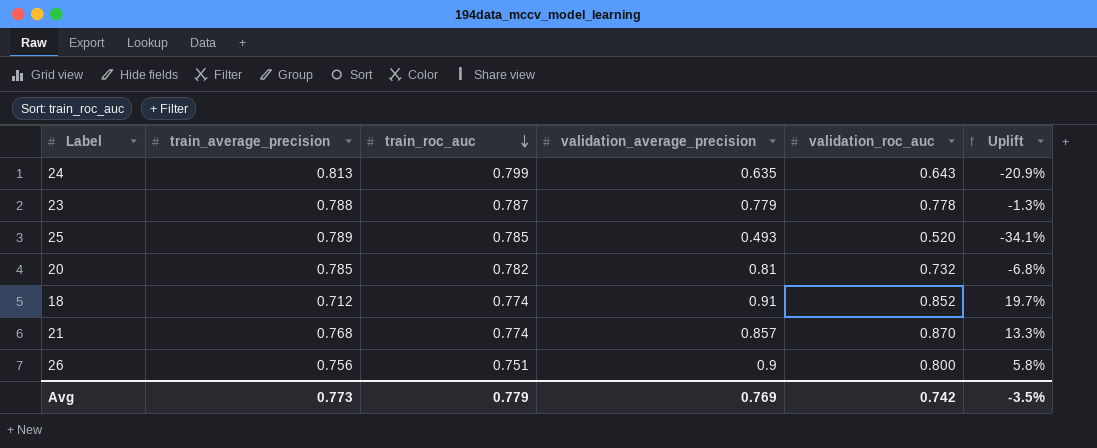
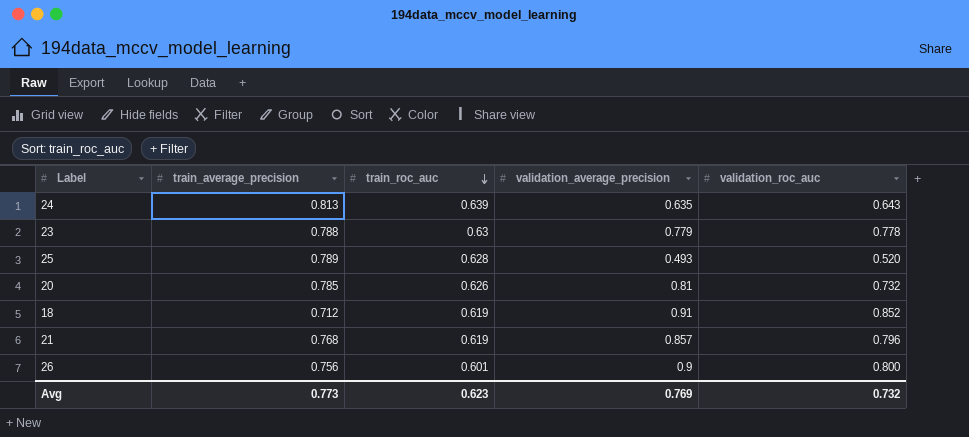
column Uplift | formula: ([validation_roc_auc] - [train_average_precision]) / [train_average_precision] -> none
24 | train_roc_auc: 0.799 -> 0.639
23 | train_roc_auc: 0.787 -> 0.63
25 | train_roc_auc: 0.785 -> 0.628
20 | train_roc_auc: 0.782 -> 0.626
18 | train_roc_auc: 0.774 -> 0.619
21 | train_roc_auc: 0.774 -> 0.619
21 | validation_roc_auc: 0.870 -> 0.796
26 | train_roc_auc: 0.751 -> 0.601
Avg | train_roc_auc: 0.779 -> 0.623
Avg | validation_roc_auc: 0.742 -> 0.732

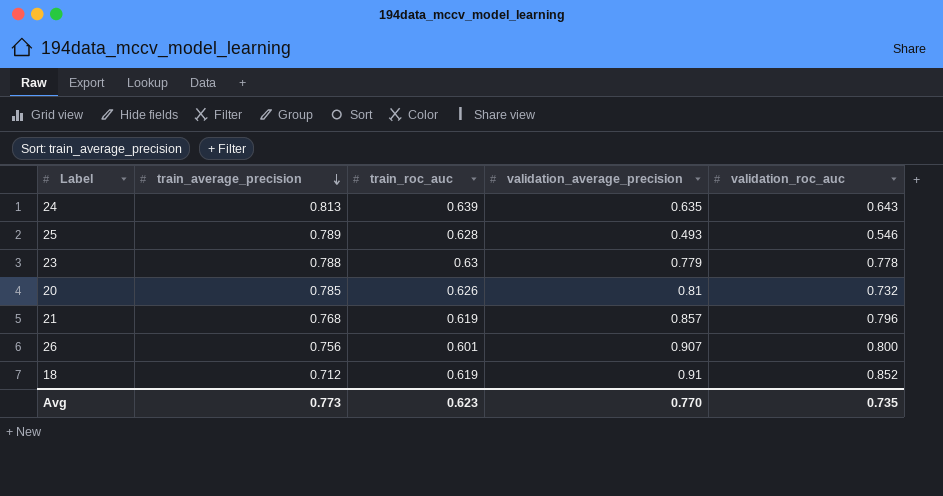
row order: train_roc_auc descending -> train_average_precision descending
25 | validation_roc_auc: 0.520 -> 0.546
26 | validation_average_precision: 0.9 -> 0.907
Avg | validation_average_precision: 0.769 -> 0.770
Avg | validation_roc_auc: 0.732 -> 0.735

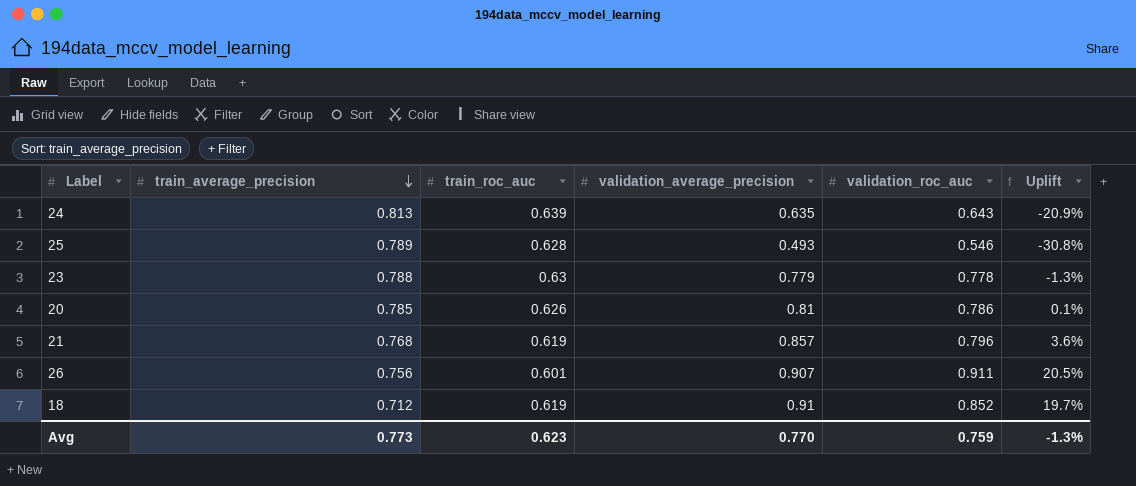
column Uplift | formula: none -> ([validation_roc_auc] - [train_average_precision]) / [train_average_precision]
20 | validation_roc_auc: 0.732 -> 0.786
26 | validation_roc_auc: 0.800 -> 0.911
Avg | validation_roc_auc: 0.735 -> 0.759

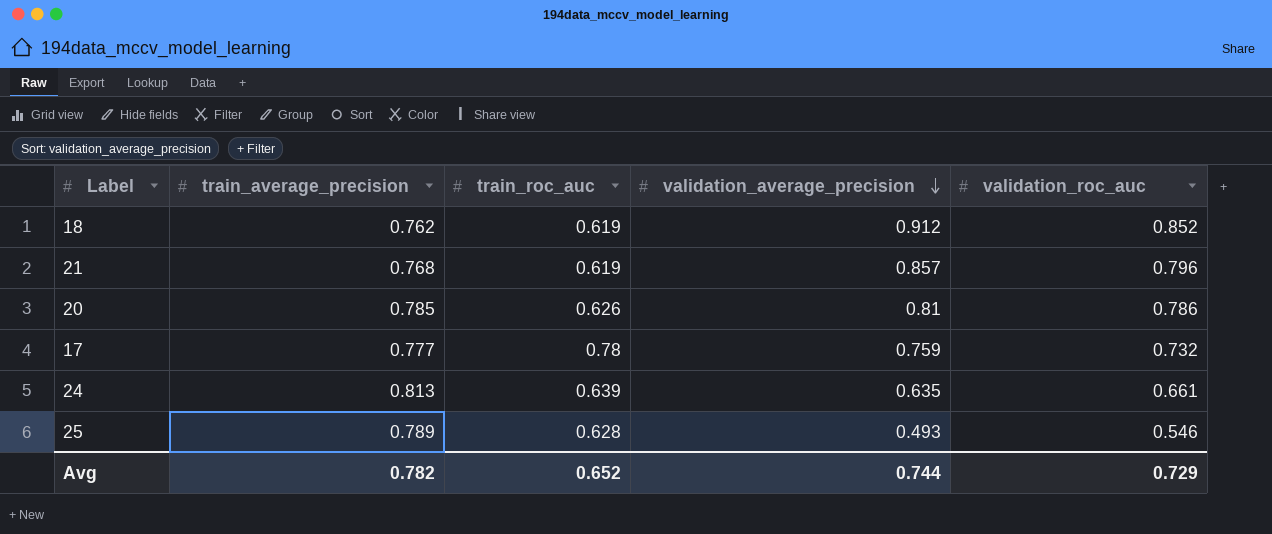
row order: train_average_precision descending -> validation_average_precision descending
column Uplift | formula: ([validation_roc_auc] - [train_average_precision]) / [train_average_precision] -> none
row 23: 0.788 | 0.63 | 0.779 | 0.778 | -1.3% -> none
row 26: 0.756 | 0.601 | 0.907 | 0.911 | 20.5% -> none
18 | train_average_precision: 0.712 -> 0.762
18 | validation_average_precision: 0.91 -> 0.912
row 17: none -> 0.777 | 0.78 | 0.759 | 0.732
24 | validation_roc_auc: 0.643 -> 0.661
Avg | train_average_precision: 0.773 -> 0.782
Avg | train_roc_auc: 0.623 -> 0.652
Avg | validation_average_precision: 0.770 -> 0.744
Avg | validation_roc_auc: 0.759 -> 0.729

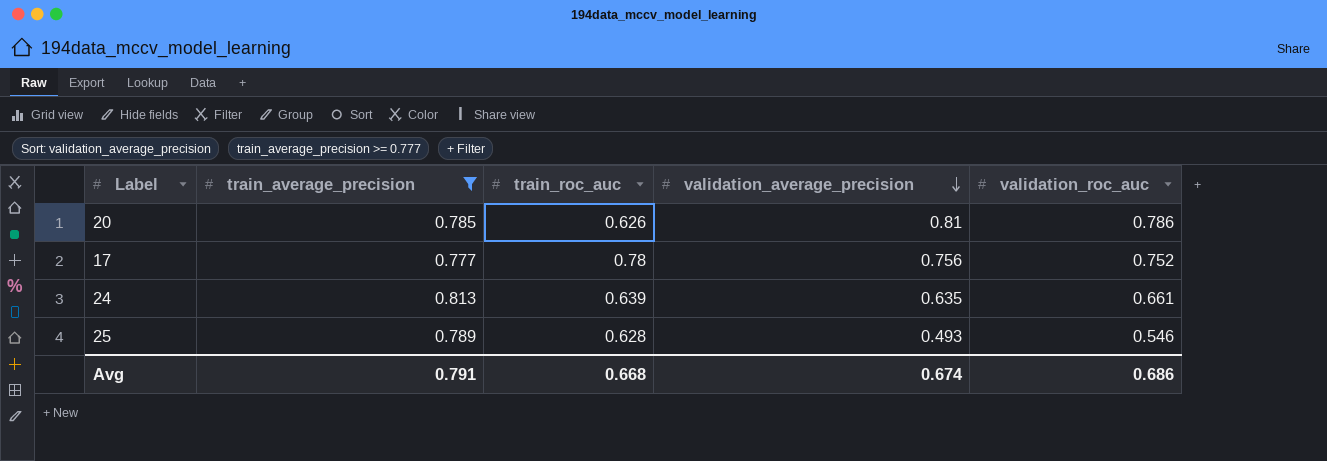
filter: none -> train_average_precision >= 0.777
17 | validation_average_precision: 0.759 -> 0.756
17 | validation_roc_auc: 0.732 -> 0.752
Avg | train_average_precision: 0.782 -> 0.791
Avg | train_roc_auc: 0.652 -> 0.668
Avg | validation_average_precision: 0.744 -> 0.674
Avg | validation_roc_auc: 0.729 -> 0.686

